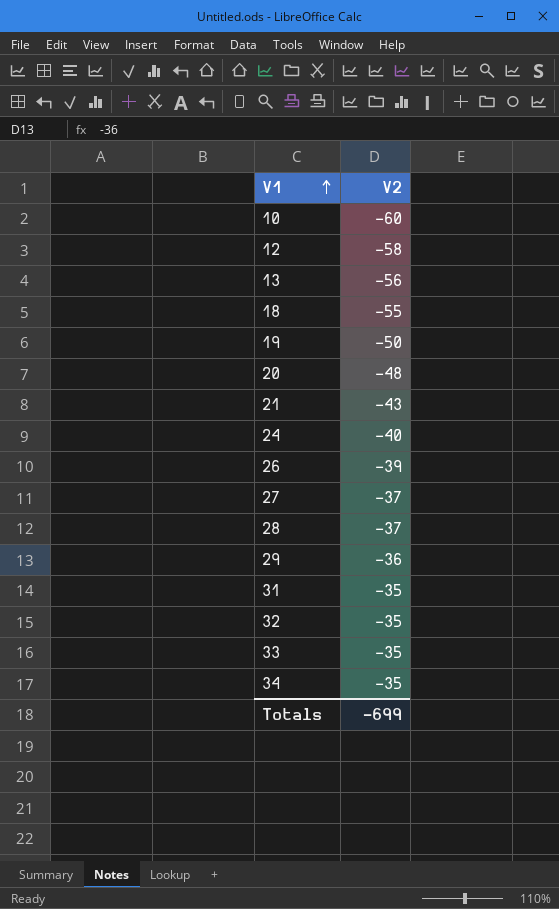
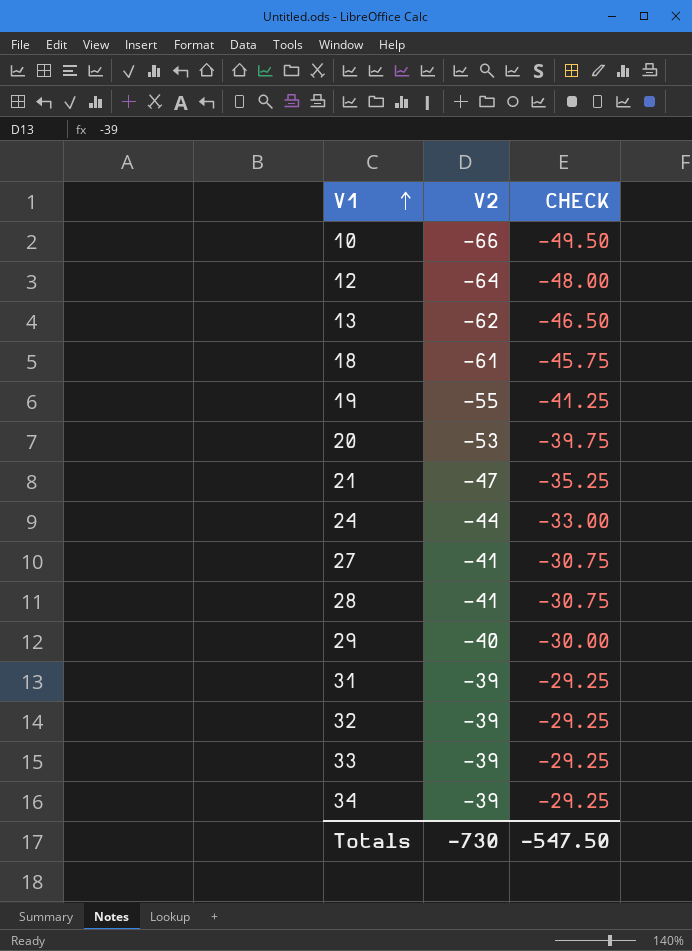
column CHECK | formula: none -> [V2] * 0.75
row 26: -39 -> none
10 | V2: -60 -> -66
12 | V2: -58 -> -64
13 | V2: -56 -> -62
18 | V2: -55 -> -61
19 | V2: -50 -> -55
20 | V2: -48 -> -53
21 | V2: -43 -> -47
24 | V2: -40 -> -44
27 | V2: -37 -> -41
28 | V2: -37 -> -41
29 | V2: -36 -> -40
31 | V2: -35 -> -39
32 | V2: -35 -> -39
33 | V2: -35 -> -39
34 | V2: -35 -> -39
Totals | V2: -699 -> -730

